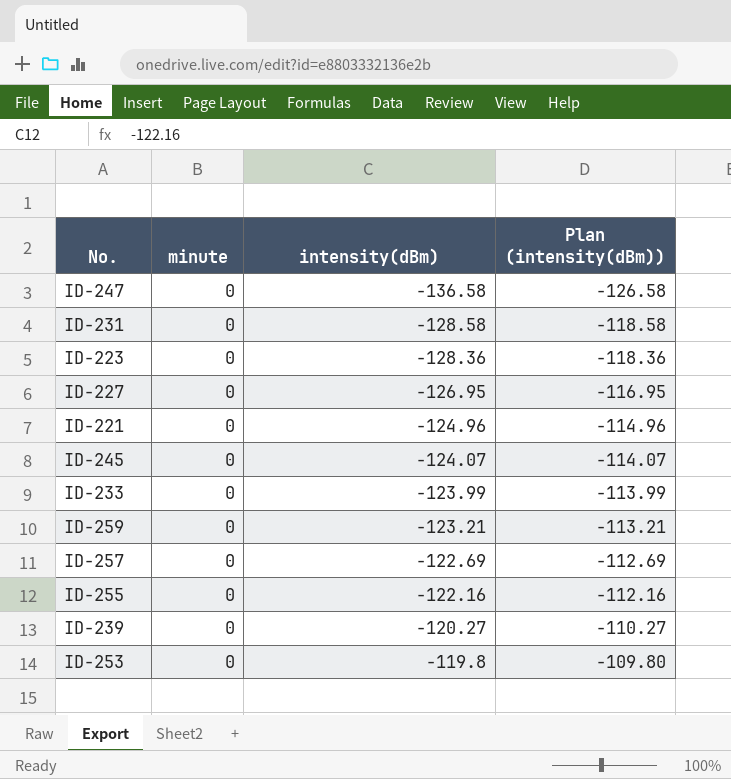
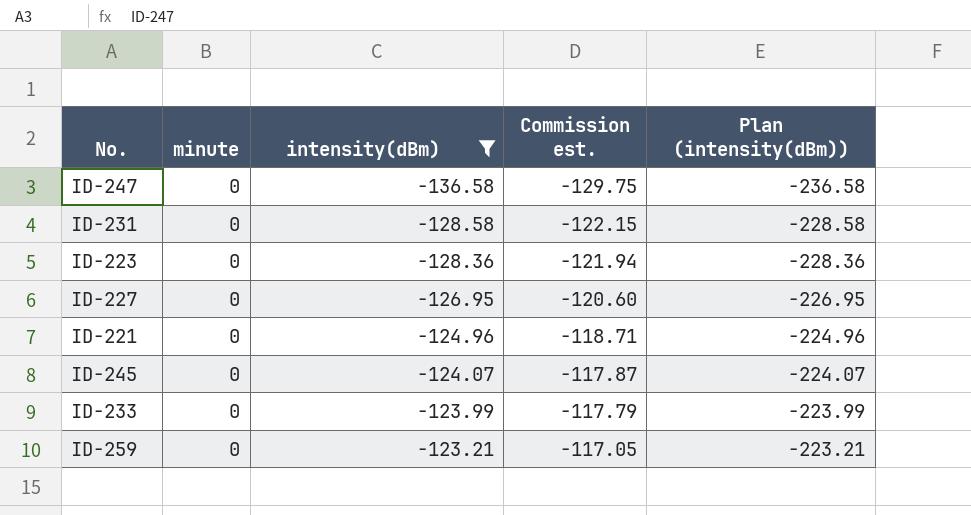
filter: none -> intensity(dBm) <= -123.21
column Commission est. | formula: none -> [intensity(dBm)] * 0.95
column Plan (intensity(dBm)) | formula: [intensity(dBm)] + 10 -> [intensity(dBm)] - 100

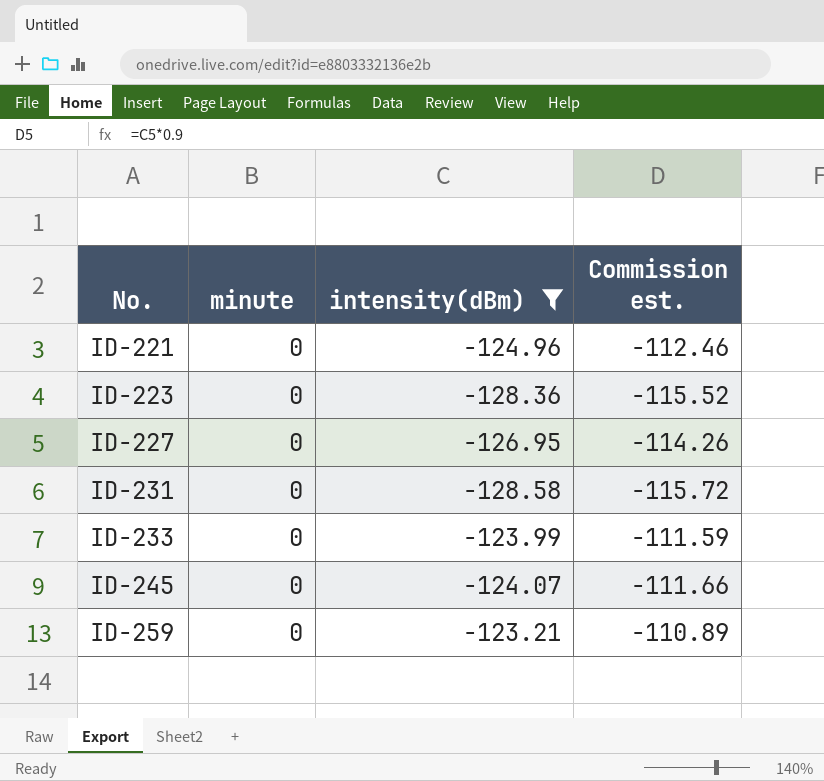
row order: intensity(dBm) ascending -> No. ascending
column Plan (intensity(dBm)) | formula: [intensity(dBm)] - 100 -> none
column Commission est. | formula: [intensity(dBm)] * 0.95 -> [intensity(dBm)] * 0.9
row ID-247: 0 | -136.58 | -129.75 | -236.58 -> none

